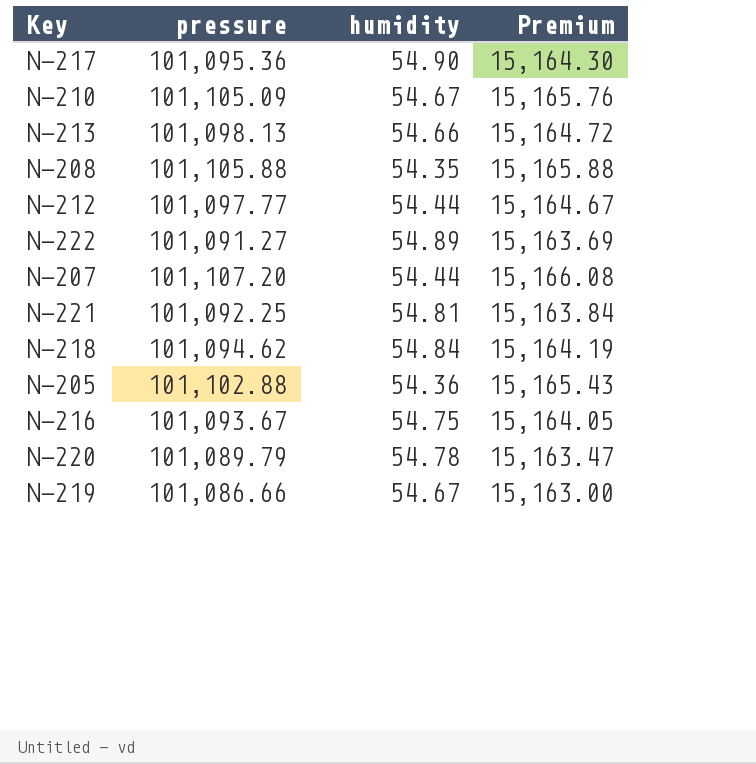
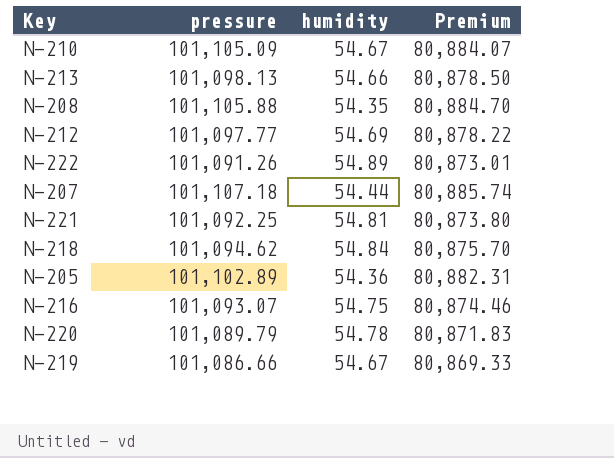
column Premium | formula: [pressure] * 0.15 -> [pressure] * 0.8
row N-217: 101,095.36 | 54.90 | 15,164.30 -> none
N-212 | humidity: 54.44 -> 54.69
N-222 | pressure: 101,091.27 -> 101,091.26
N-207 | pressure: 101,107.20 -> 101,107.18
N-205 | pressure: 101,102.88 -> 101,102.89
N-216 | pressure: 101,093.67 -> 101,093.07

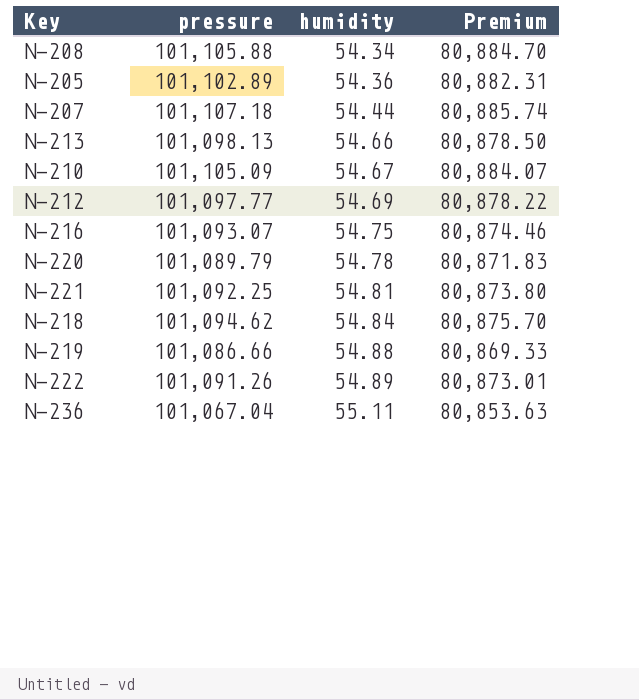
row order: none -> humidity ascending
N-208 | humidity: 54.35 -> 54.34
N-219 | humidity: 54.67 -> 54.88
row N-236: none -> 101,067.04 | 55.11 | 80,853.63

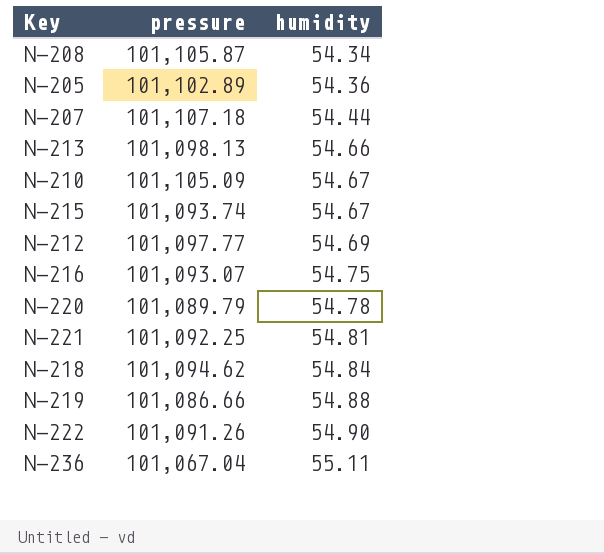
column Premium | formula: [pressure] * 0.8 -> none
N-208 | pressure: 101,105.88 -> 101,105.87
row N-215: none -> 101,093.74 | 54.67
N-222 | humidity: 54.89 -> 54.90

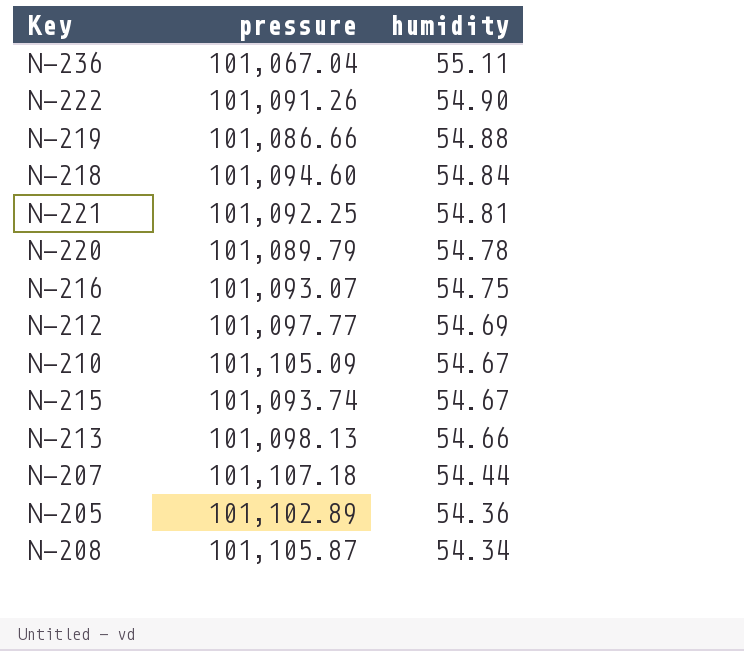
row order: humidity ascending -> humidity descending
N-218 | pressure: 101,094.62 -> 101,094.60

